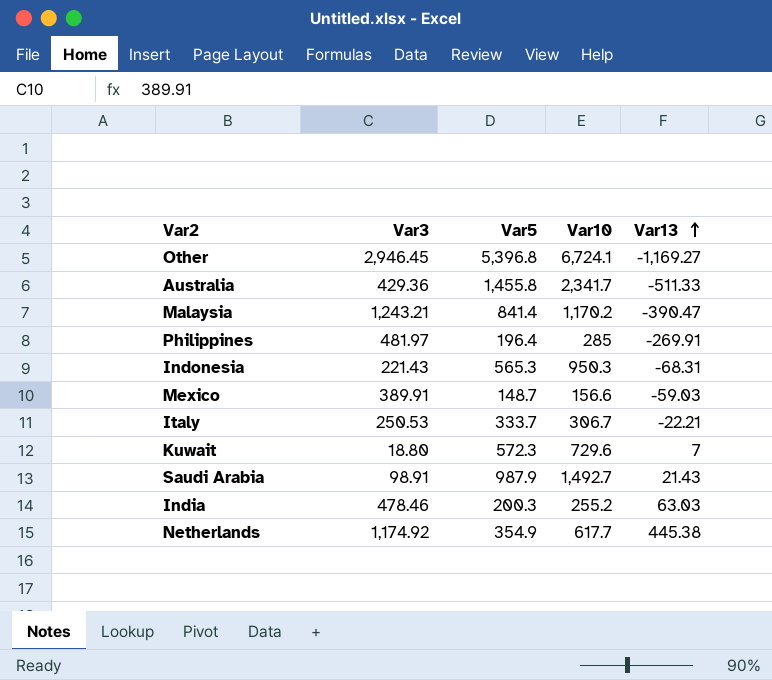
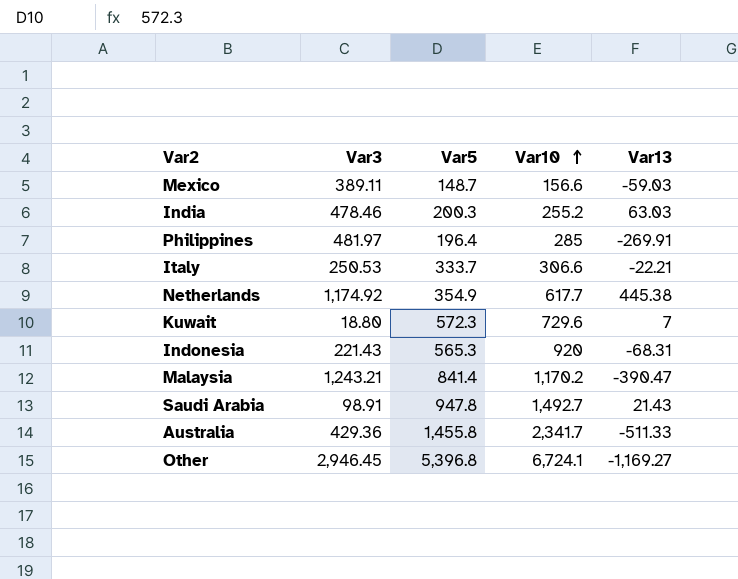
row order: Var13 ascending -> Var10 ascending
Mexico | Var3: 389.91 -> 389.11
Italy | Var10: 306.7 -> 306.6
Indonesia | Var10: 950.3 -> 920
Saudi Arabia | Var5: 987.9 -> 947.8

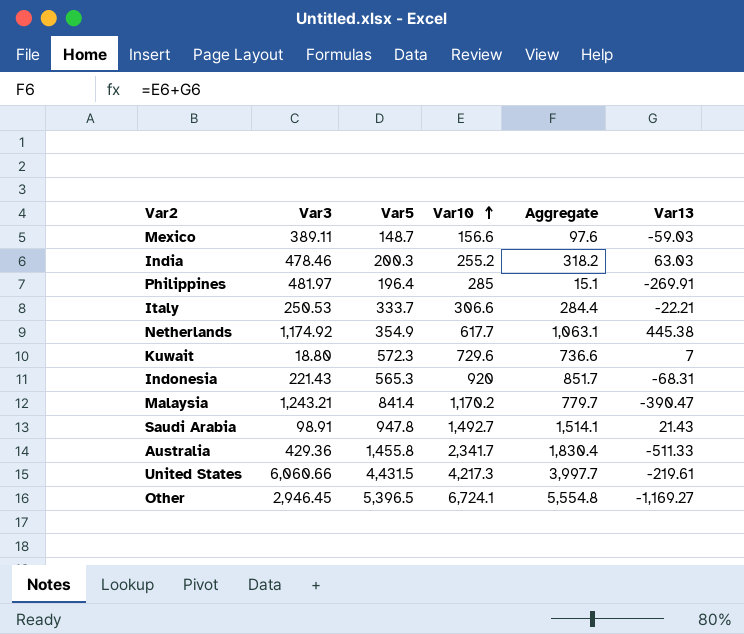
column Aggregate | formula: none -> [Var10] + [Var13]
row United States: none -> 6,060.66 | 4,431.5 | 4,217.3 | 3,997.7 | -219.61
Other | Var5: 5,396.8 -> 5,396.5

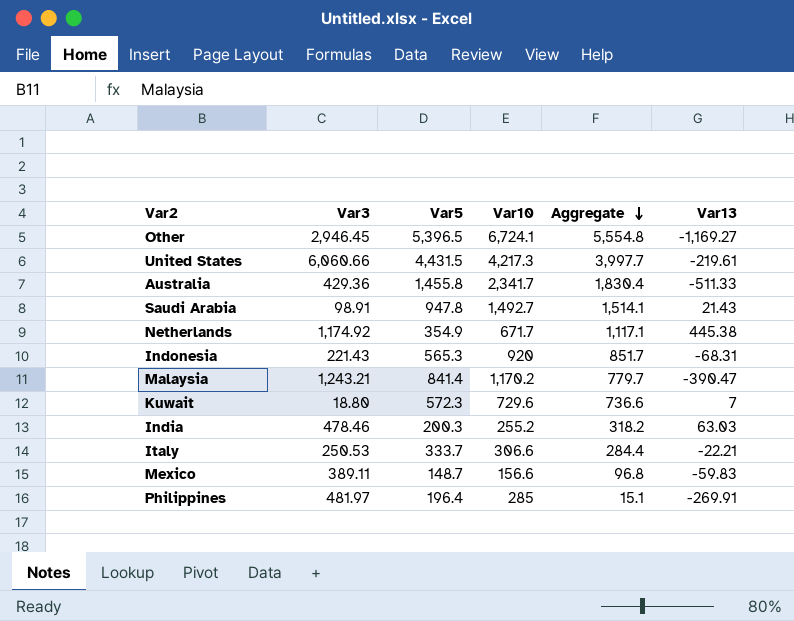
row order: Var10 ascending -> Aggregate descending
Netherlands | Var10: 617.7 -> 671.7
Netherlands | Aggregate: 1,063.1 -> 1,117.1
Mexico | Aggregate: 97.6 -> 96.8
Mexico | Var13: -59.03 -> -59.83

